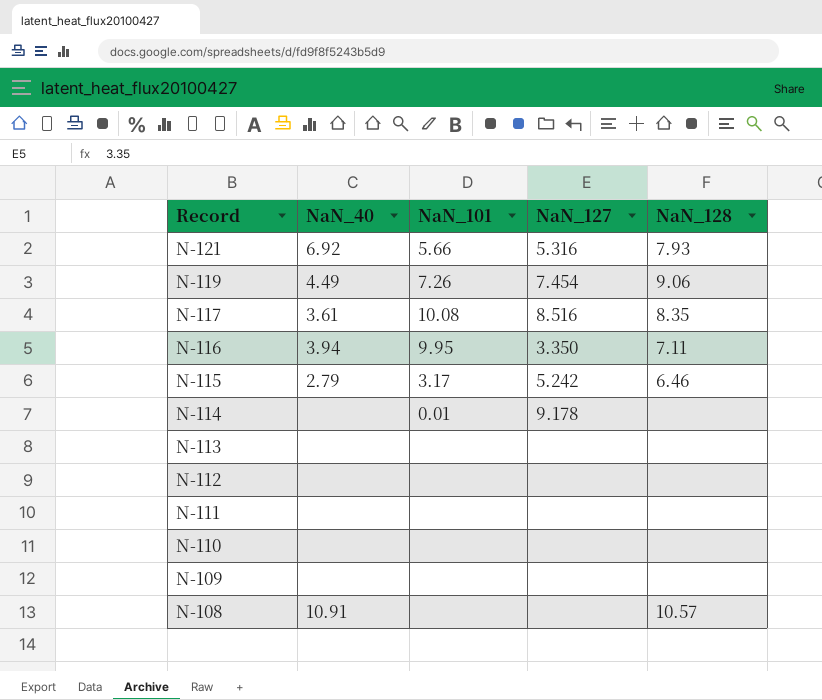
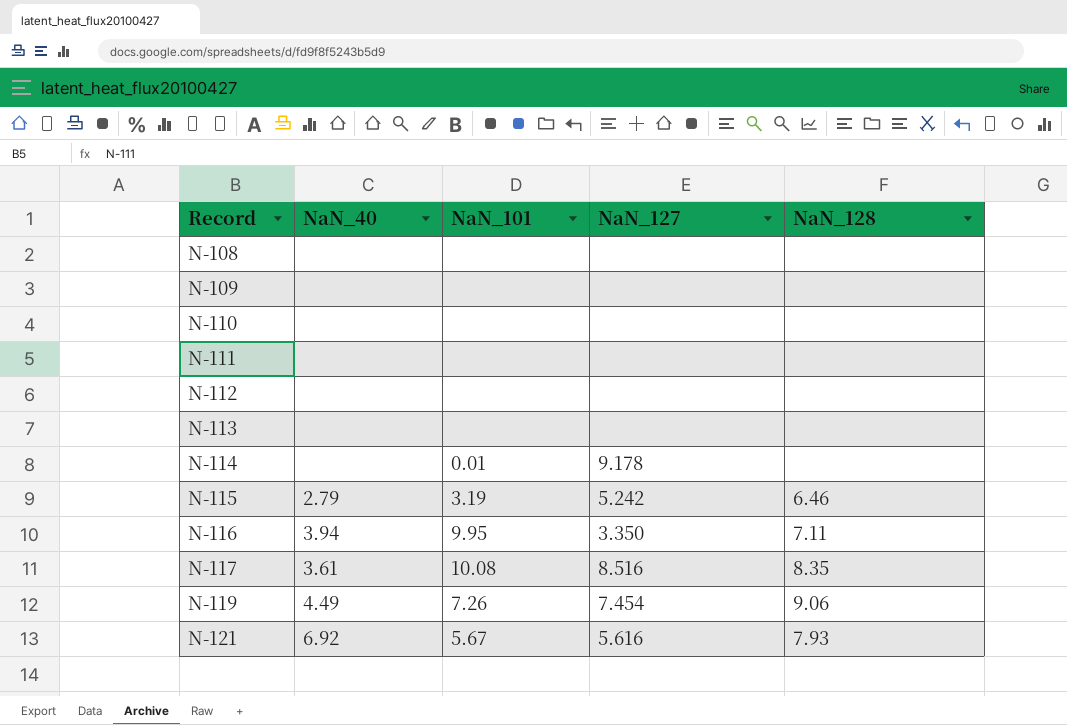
row order: Record descending -> Record ascending
N-108 | NaN_40: 10.91 -> none
N-108 | NaN_128: 10.57 -> none
N-115 | NaN_101: 3.17 -> 3.19
N-121 | NaN_101: 5.66 -> 5.67
N-121 | NaN_127: 5.316 -> 5.616

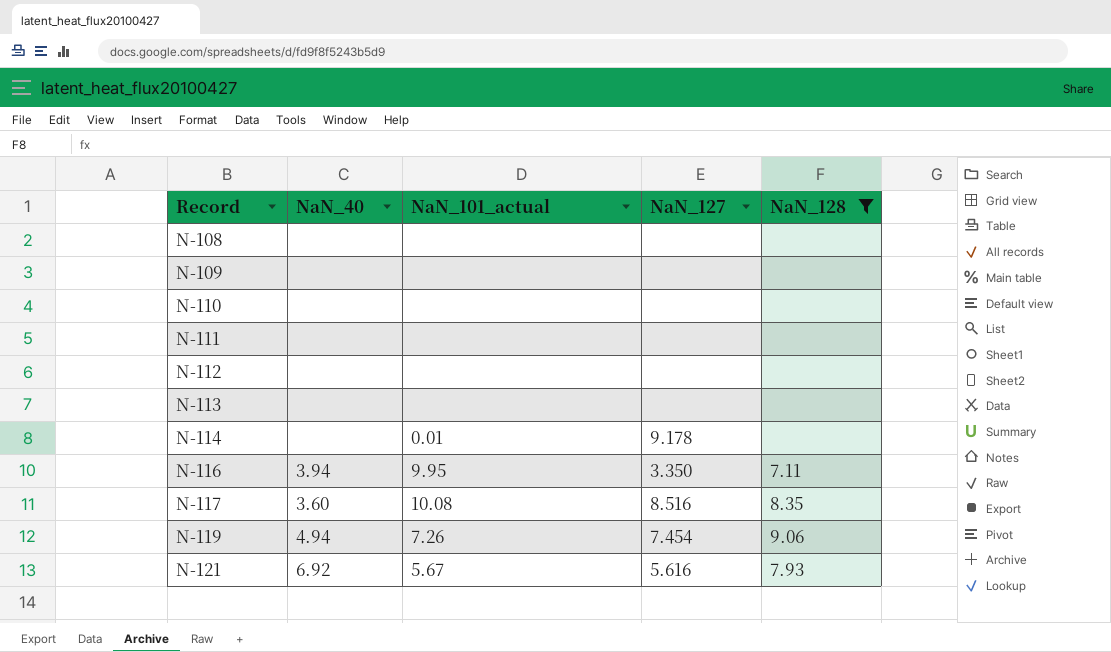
filter: none -> NaN_128 != 6.46
column name: NaN_101 -> NaN_101_actual
N-117 | NaN_40: 3.61 -> 3.60
N-119 | NaN_40: 4.49 -> 4.94

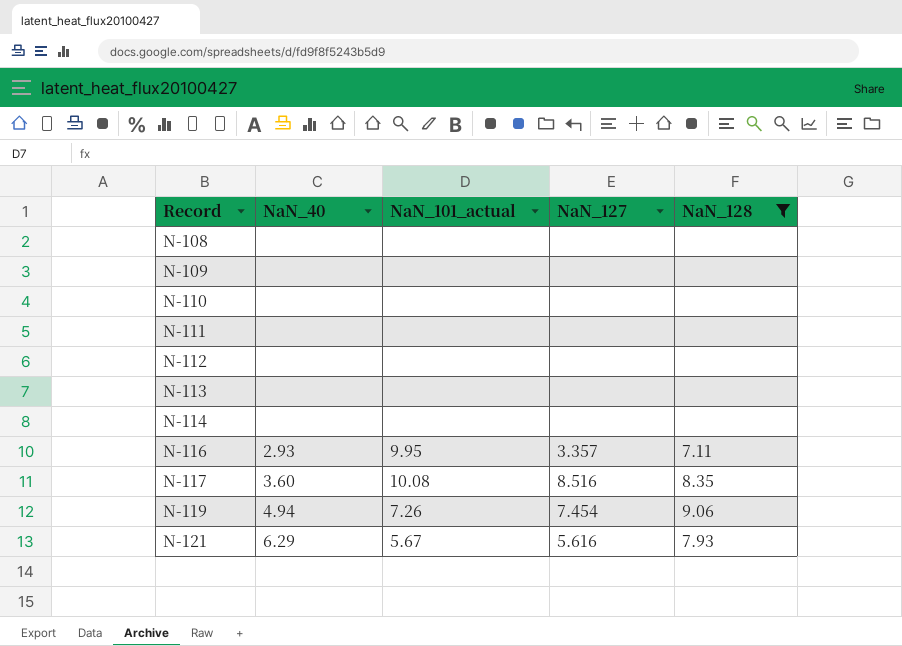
N-114 | NaN_101_actual: 0.01 -> none
N-114 | NaN_127: 9.178 -> none
N-116 | NaN_40: 3.94 -> 2.93
N-116 | NaN_127: 3.350 -> 3.357
N-121 | NaN_40: 6.92 -> 6.29

